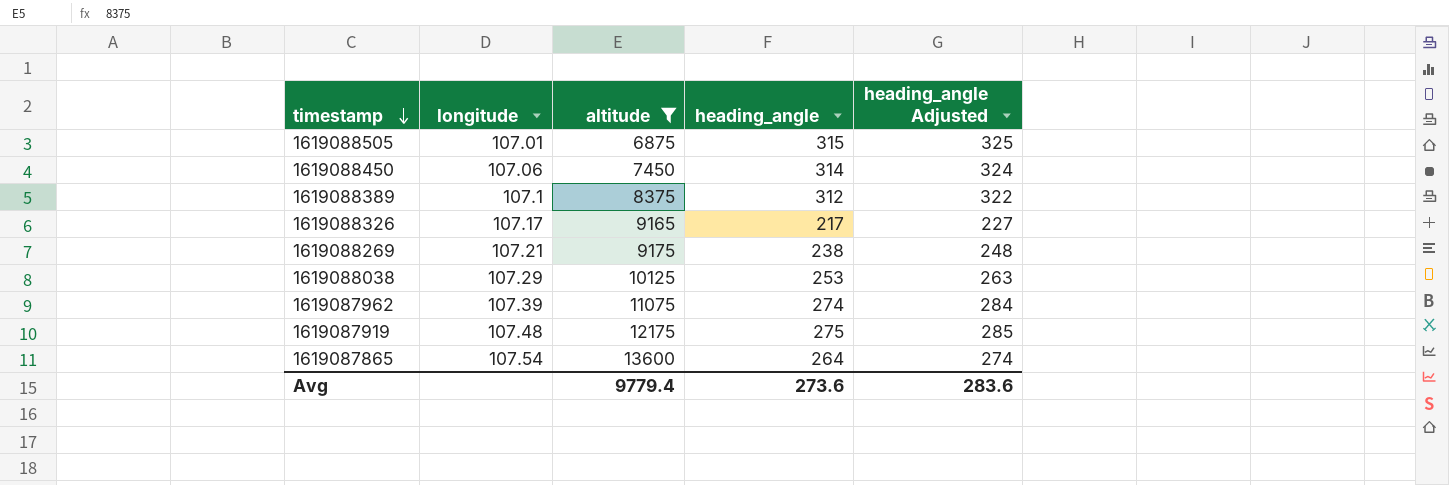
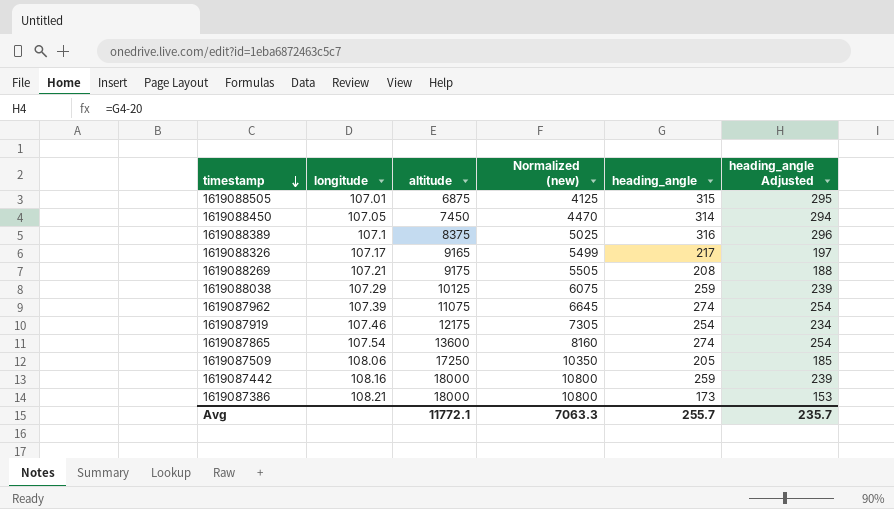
filter: altitude <= 13600 -> none
column Normalized (new) | formula: none -> [altitude] * 0.6
column heading_angle Adjusted | formula: [heading_angle] + 10 -> [heading_angle] - 20
1619088450 | longitude: 107.06 -> 107.05
1619088389 | heading_angle: 312 -> 316
1619088269 | heading_angle: 238 -> 208
1619088038 | heading_angle: 253 -> 259
1619087919 | longitude: 107.48 -> 107.46
1619087919 | heading_angle: 275 -> 254
1619087865 | heading_angle: 264 -> 274
Avg | altitude: 9779.4 -> 11772.1
Avg | heading_angle: 273.6 -> 255.7
Avg | heading_angle Adjusted: 283.6 -> 235.7

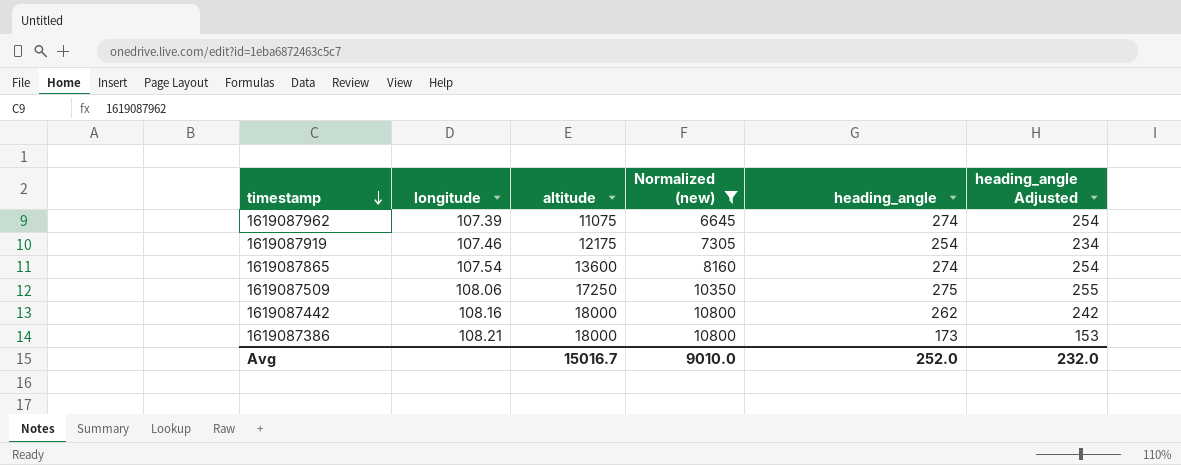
filter: none -> Normalized (new) >= 6645
1619087509 | heading_angle: 205 -> 275
1619087509 | heading_angle Adjusted: 185 -> 255
1619087442 | heading_angle: 259 -> 262
1619087442 | heading_angle Adjusted: 239 -> 242
Avg | altitude: 11772.1 -> 15016.7
Avg | Normalized (new): 7063.3 -> 9010.0
Avg | heading_angle: 255.7 -> 252.0
Avg | heading_angle Adjusted: 235.7 -> 232.0

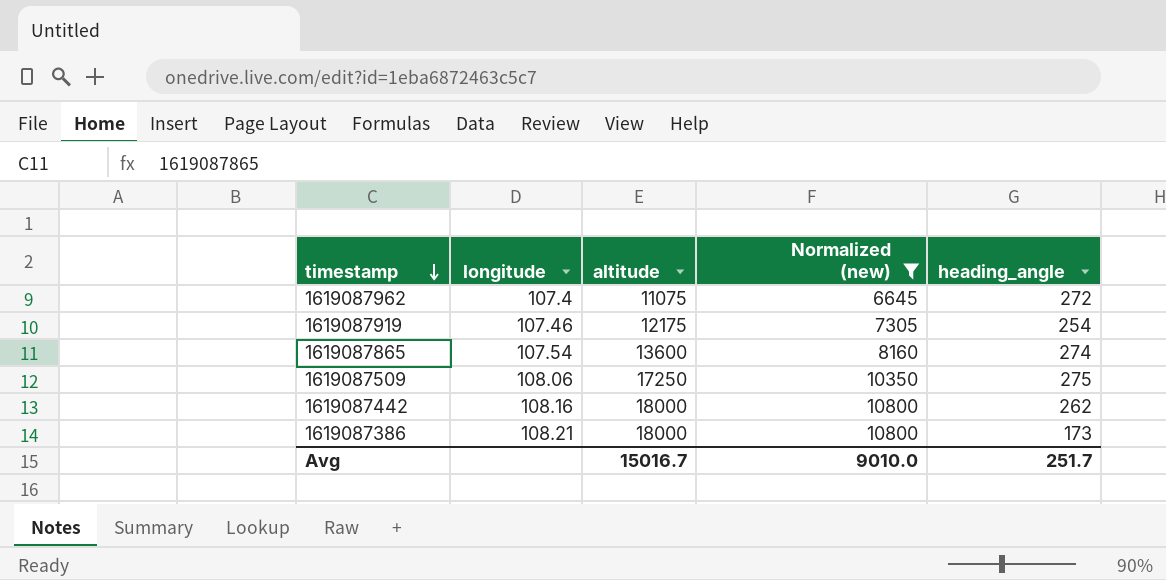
column heading_angle Adjusted | formula: [heading_angle] - 20 -> none
1619087962 | longitude: 107.39 -> 107.4
1619087962 | heading_angle: 274 -> 272
Avg | heading_angle: 252.0 -> 251.7

